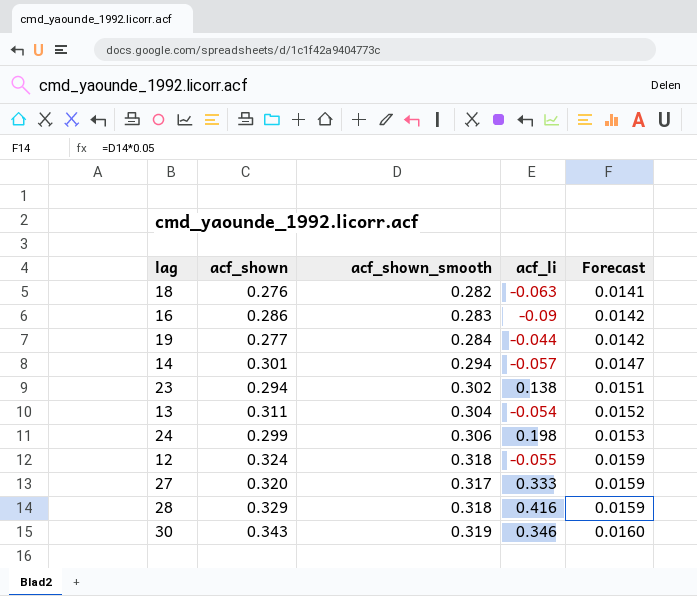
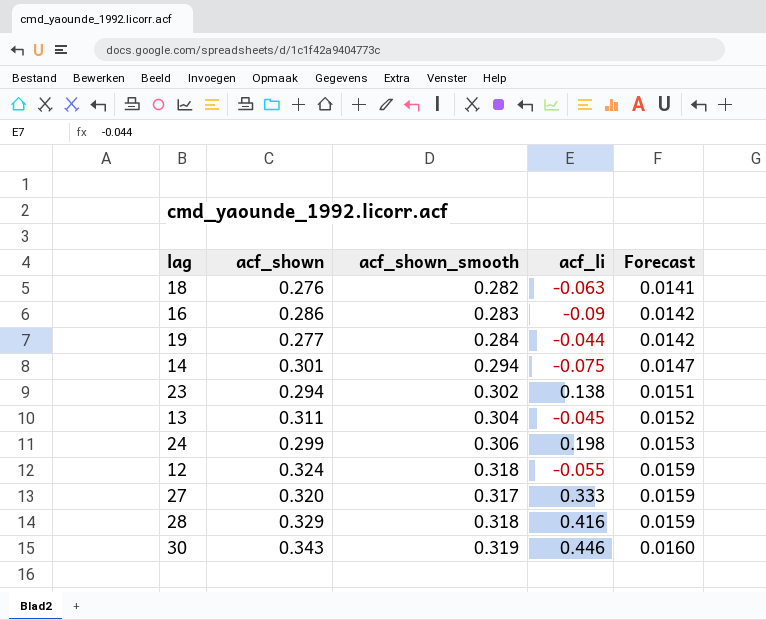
14 | acf_li: -0.057 -> -0.075
13 | acf_li: -0.054 -> -0.045
30 | acf_li: 0.346 -> 0.446

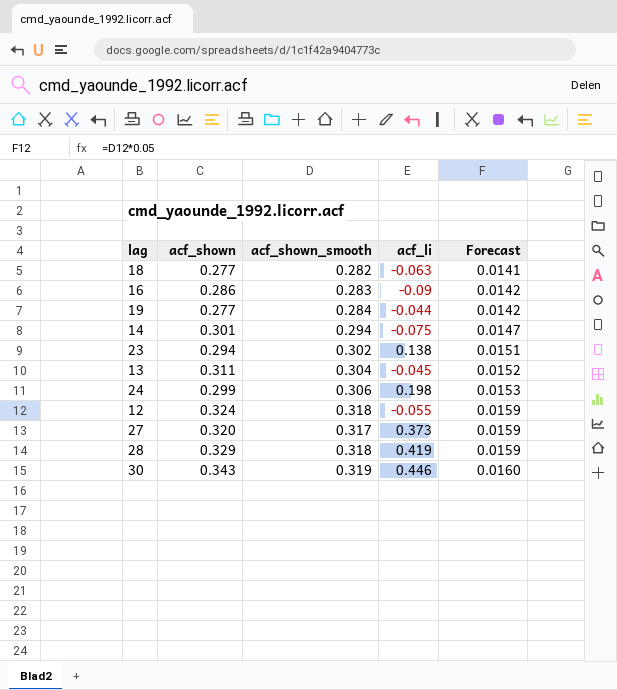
18 | acf_shown: 0.276 -> 0.277
27 | acf_li: 0.333 -> 0.373
28 | acf_li: 0.416 -> 0.419

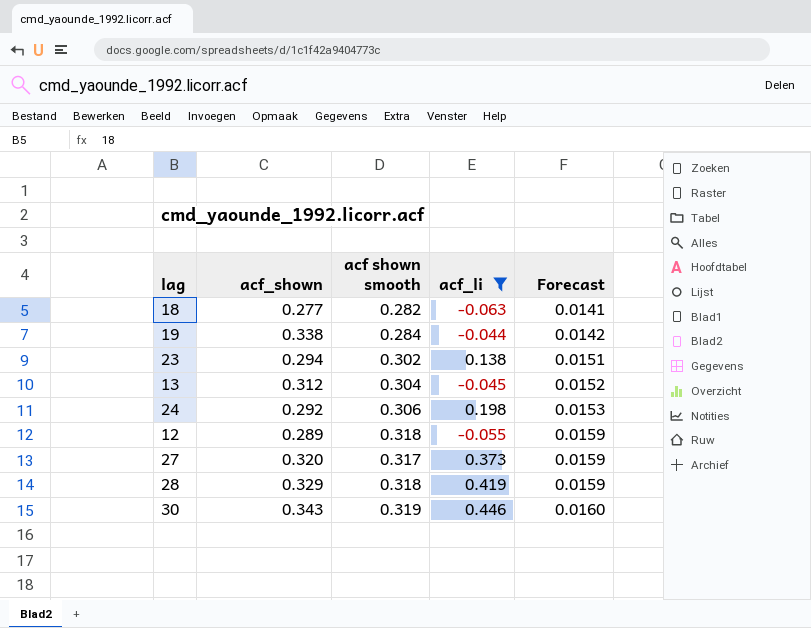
filter: none -> acf_li >= -0.063
column name: acf_shown_smooth -> acf shown smooth
19 | acf_shown: 0.277 -> 0.338
13 | acf_shown: 0.311 -> 0.312
24 | acf_shown: 0.299 -> 0.292
12 | acf_shown: 0.324 -> 0.289

